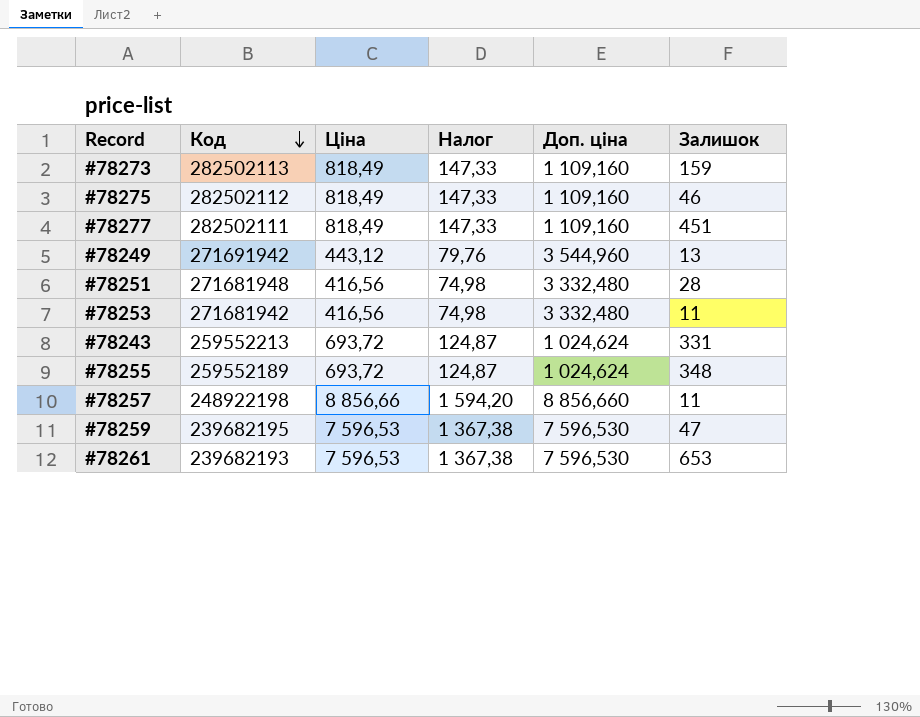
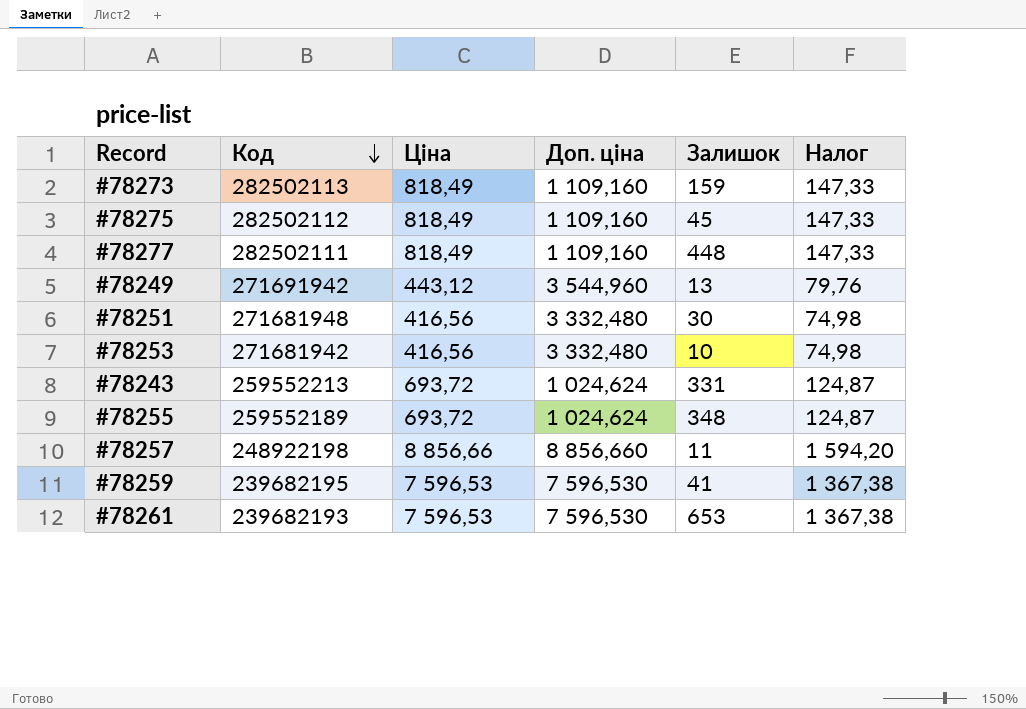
column Налог | position: 4 -> 6
#78275 | Залишок: 46 -> 45
#78277 | Залишок: 451 -> 448
#78251 | Залишок: 28 -> 30
#78253 | Залишок: 11 -> 10
#78259 | Залишок: 47 -> 41

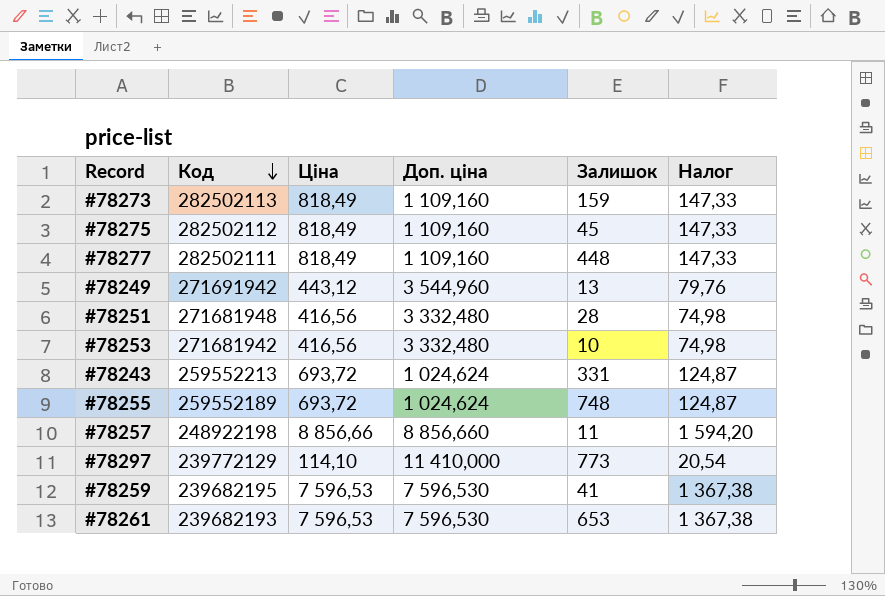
#78251 | Залишок: 30 -> 28
#78255 | Залишок: 348 -> 748
row #78297: none -> 239772129 | 114,10 | 11 410,000 | 773 | 20,54

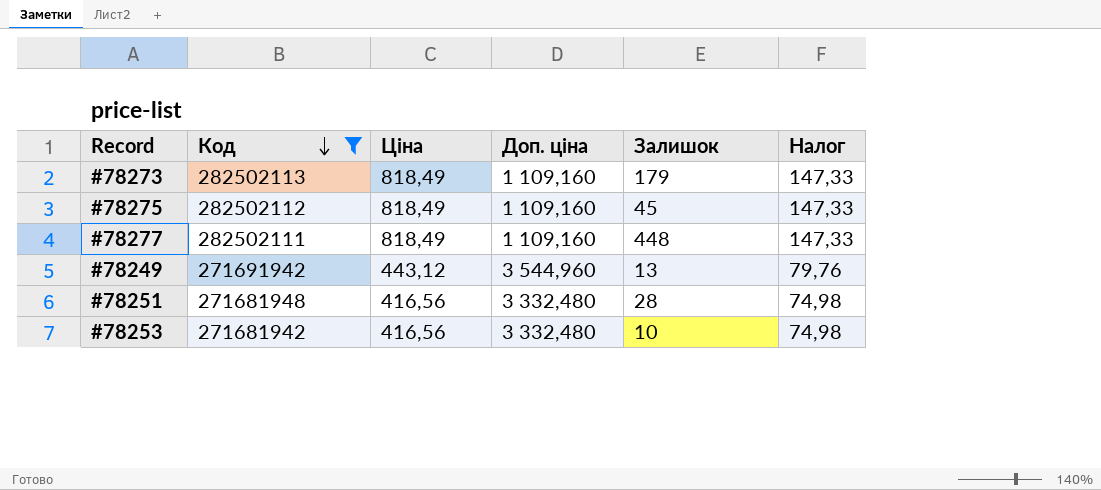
filter: none -> Код >= 271681942
#78273 | Залишок: 159 -> 179

